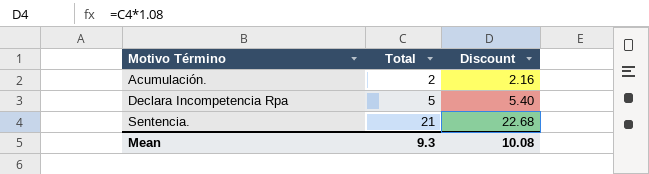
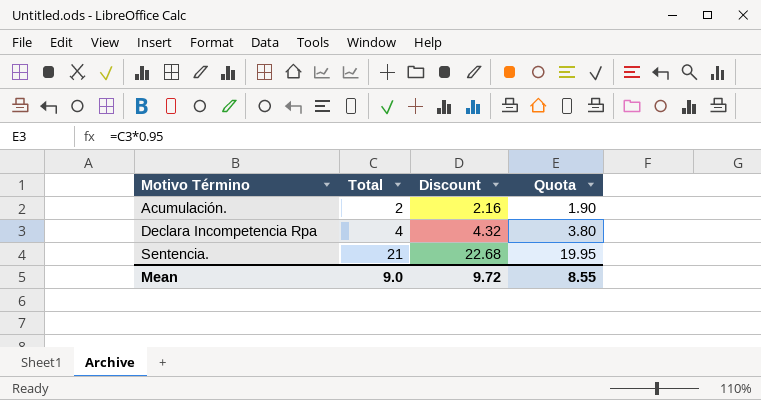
column Quota | formula: none -> [Total] * 0.95
Declara Incompetencia Rpa | Total: 5 -> 4
Declara Incompetencia Rpa | Discount: 5.40 -> 4.32
Mean | Total: 9.3 -> 9.0
Mean | Discount: 10.08 -> 9.72

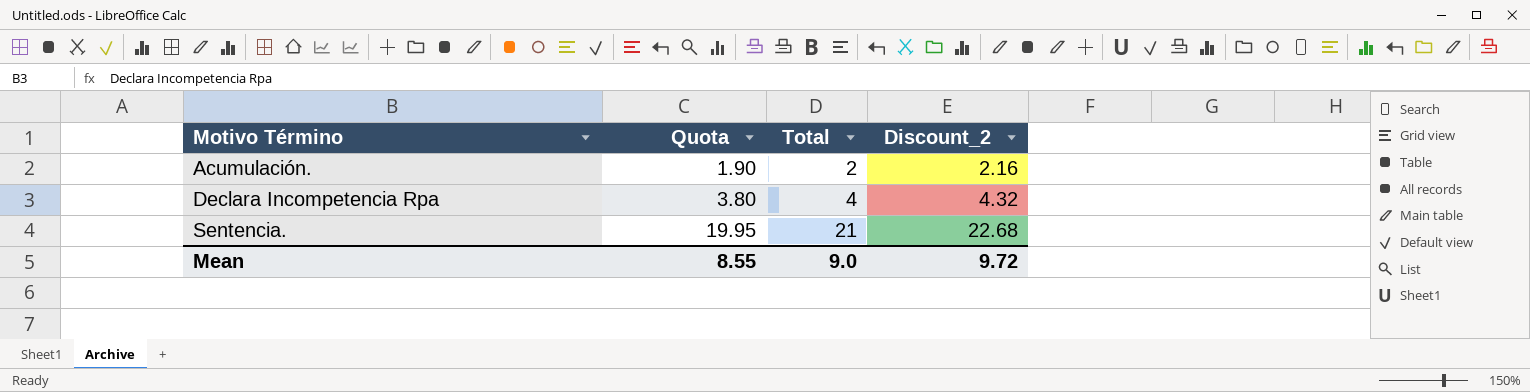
column Quota | position: 4 -> 2
column name: Discount -> Discount_2

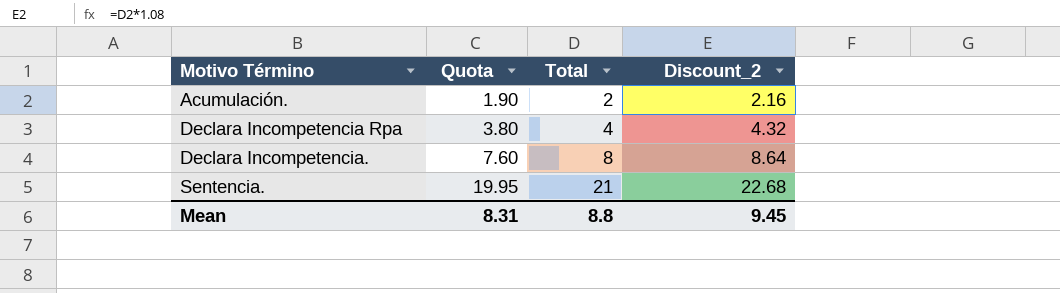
row Declara Incompetencia.: none -> 7.60 | 8 | 8.64
Mean | Quota: 8.55 -> 8.31
Mean | Total: 9.0 -> 8.8
Mean | Discount_2: 9.72 -> 9.45

